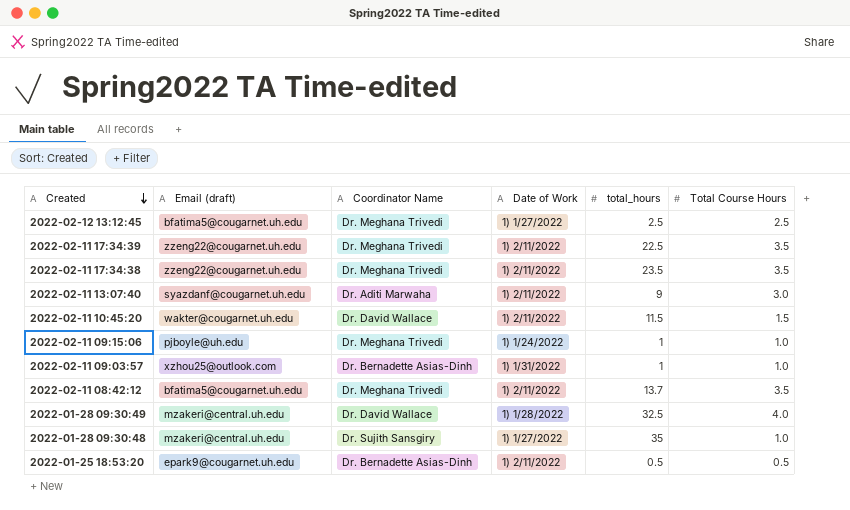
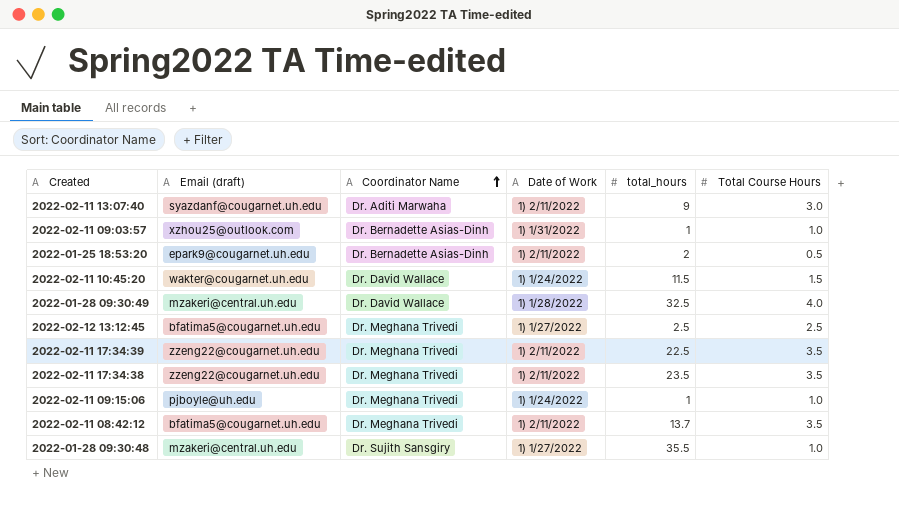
row order: Created descending -> Coordinator Name ascending
2022-01-25 18:53:20 | total_hours: 0.5 -> 2
2022-02-11 10:45:20 | Date of Work: 1) 2/11/2022 -> 1) 1/24/2022
2022-01-28 09:30:48 | total_hours: 35 -> 35.5

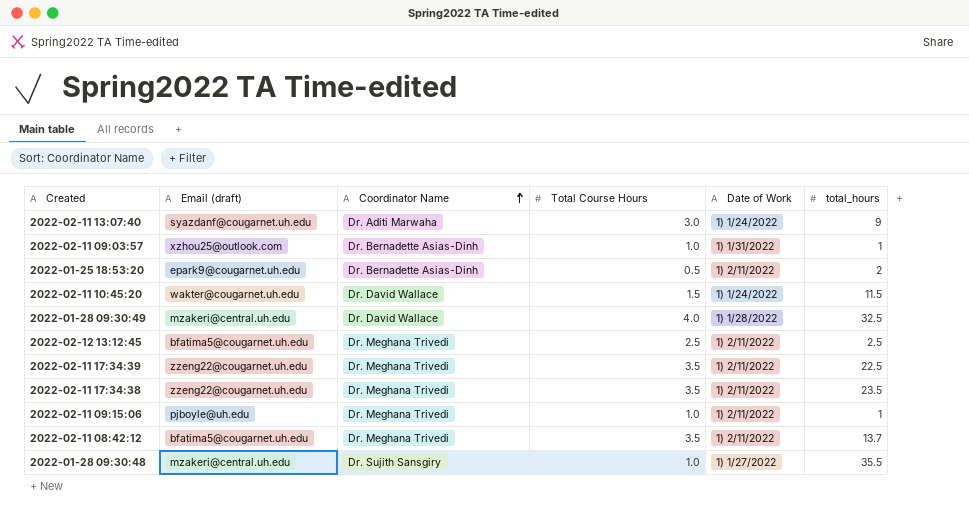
column Total Course Hours | position: 6 -> 4
2022-02-11 13:07:40 | Date of Work: 1) 2/11/2022 -> 1) 1/24/2022
2022-02-12 13:12:45 | Date of Work: 1) 1/27/2022 -> 1) 2/11/2022
2022-02-11 09:15:06 | Date of Work: 1) 1/24/2022 -> 1) 2/11/2022

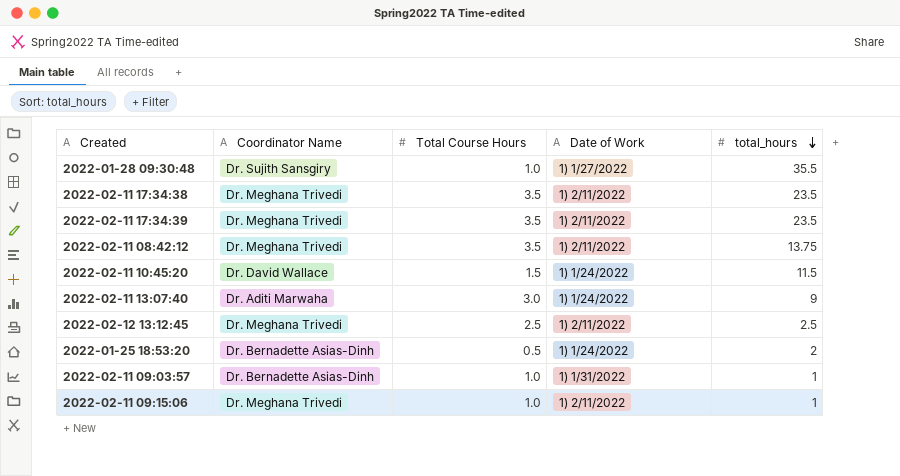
row order: Coordinator Name ascending -> total_hours descending
column Email (draft) | position: 2 -> none
row 2022-01-28 09:30:49: mzakeri@central.uh.edu | Dr. David Wallace | 4.0 | 1) 1/28/2022 | 32.5 -> none
2022-02-11 17:34:39 | total_hours: 22.5 -> 23.5
2022-02-11 08:42:12 | total_hours: 13.7 -> 13.75
2022-01-25 18:53:20 | Date of Work: 1) 2/11/2022 -> 1) 1/24/2022

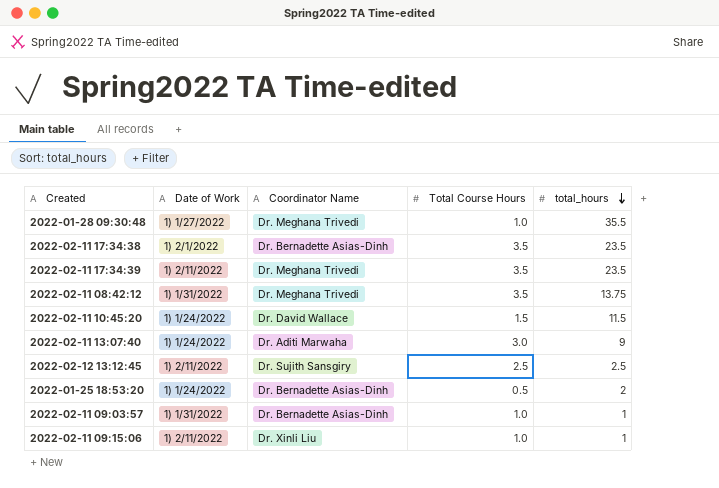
column Date of Work | position: 4 -> 2
2022-01-28 09:30:48 | Coordinator Name: Dr. Sujith Sansgiry -> Dr. Meghana Trivedi
2022-02-11 17:34:38 | Date of Work: 1) 2/11/2022 -> 1) 2/1/2022
2022-02-11 17:34:38 | Coordinator Name: Dr. Meghana Trivedi -> Dr. Bernadette Asias-Dinh
2022-02-11 08:42:12 | Date of Work: 1) 2/11/2022 -> 1) 1/31/2022
2022-02-12 13:12:45 | Coordinator Name: Dr. Meghana Trivedi -> Dr. Sujith Sansgiry
2022-02-11 09:15:06 | Coordinator Name: Dr. Meghana Trivedi -> Dr. Xinli Liu

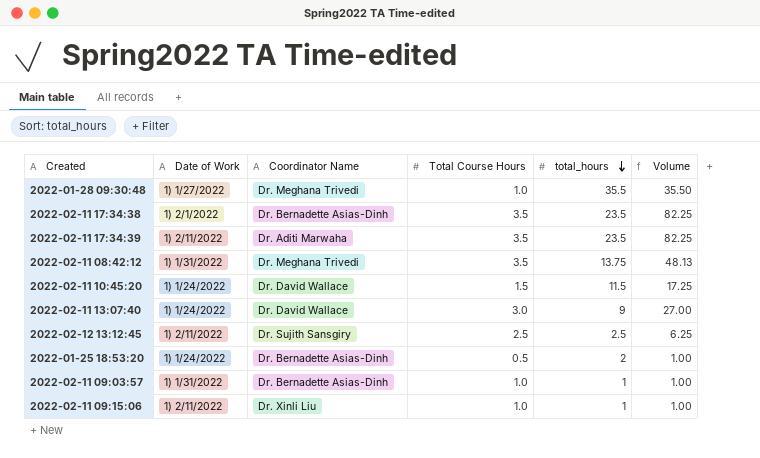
column Volume | formula: none -> [Total Course Hours] * [total_hours]
2022-02-11 17:34:39 | Coordinator Name: Dr. Meghana Trivedi -> Dr. Aditi Marwaha
2022-02-11 13:07:40 | Coordinator Name: Dr. Aditi Marwaha -> Dr. David Wallace

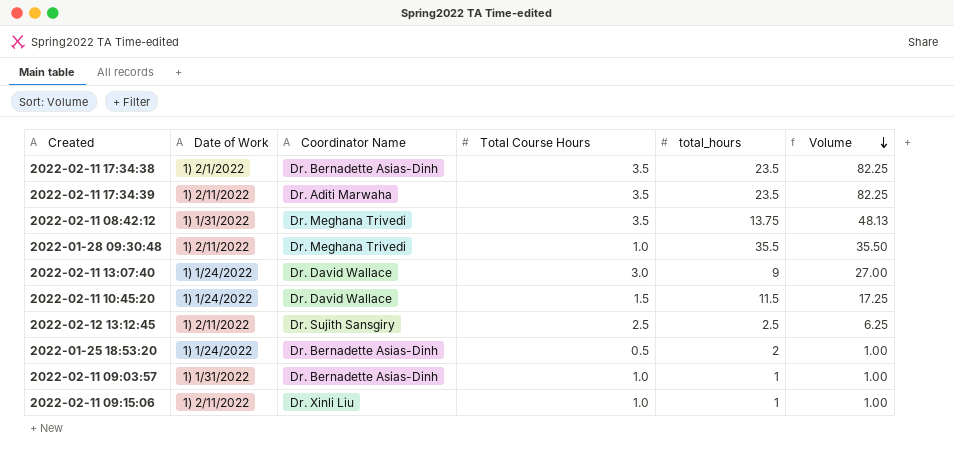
row order: total_hours descending -> Volume descending
2022-01-28 09:30:48 | Date of Work: 1) 1/27/2022 -> 1) 2/11/2022

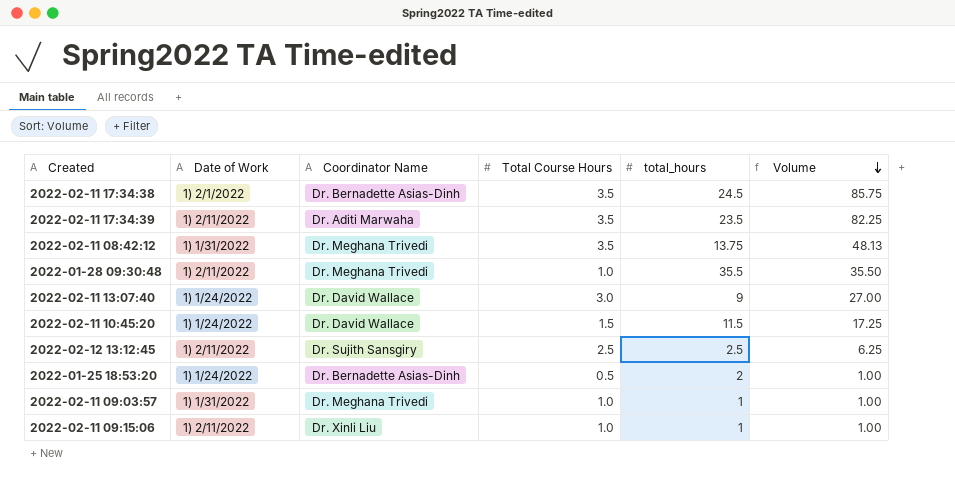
2022-02-11 17:34:38 | total_hours: 23.5 -> 24.5
2022-02-11 17:34:38 | Volume: 82.25 -> 85.75
2022-02-11 09:03:57 | Coordinator Name: Dr. Bernadette Asias-Dinh -> Dr. Meghana Trivedi

